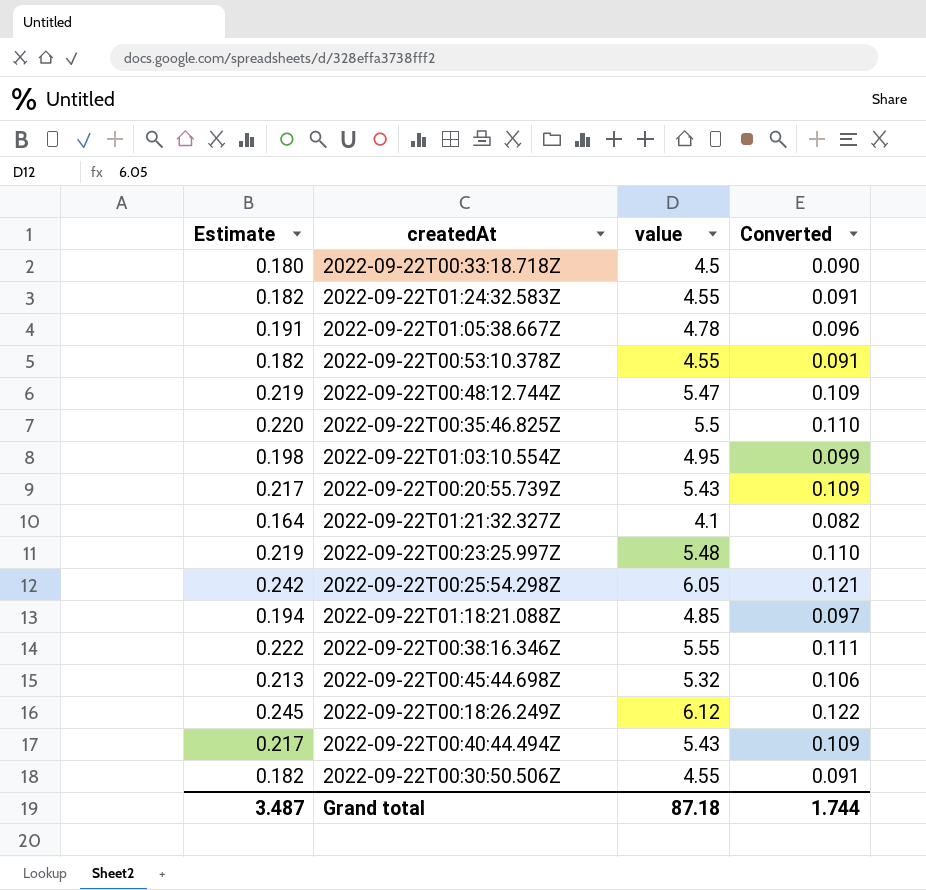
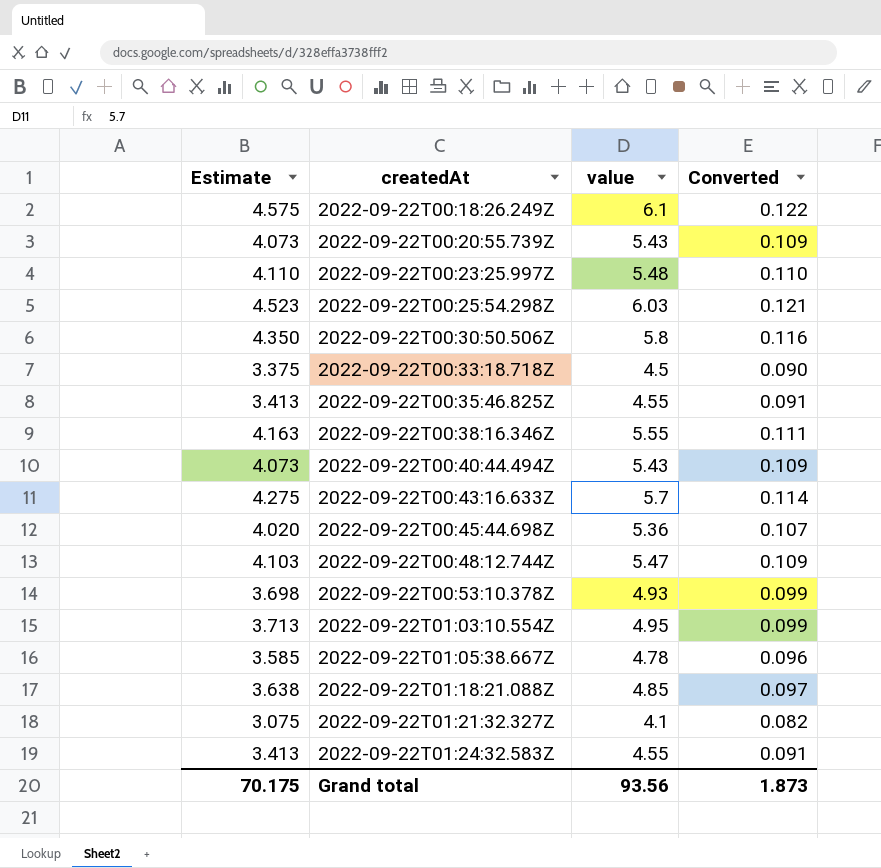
row order: none -> createdAt ascending
column Estimate | formula: [value] * 0.04 -> [value] * 0.75
2022-09-22T00:18:26.249Z | value: 6.12 -> 6.1
2022-09-22T00:25:54.298Z | value: 6.05 -> 6.03
2022-09-22T00:30:50.506Z | value: 4.55 -> 5.8
2022-09-22T00:30:50.506Z | Converted: 0.091 -> 0.116
2022-09-22T00:35:46.825Z | value: 5.5 -> 4.55
2022-09-22T00:35:46.825Z | Converted: 0.110 -> 0.091
row 2022-09-22T00:43:16.633Z: none -> 4.275 | 5.7 | 0.114
2022-09-22T00:45:44.698Z | value: 5.32 -> 5.36
2022-09-22T00:45:44.698Z | Converted: 0.106 -> 0.107
2022-09-22T00:53:10.378Z | value: 4.55 -> 4.93
2022-09-22T00:53:10.378Z | Converted: 0.091 -> 0.099
Grand total | Estimate: 3.487 -> 70.175
Grand total | value: 87.18 -> 93.56
Grand total | Converted: 1.744 -> 1.873

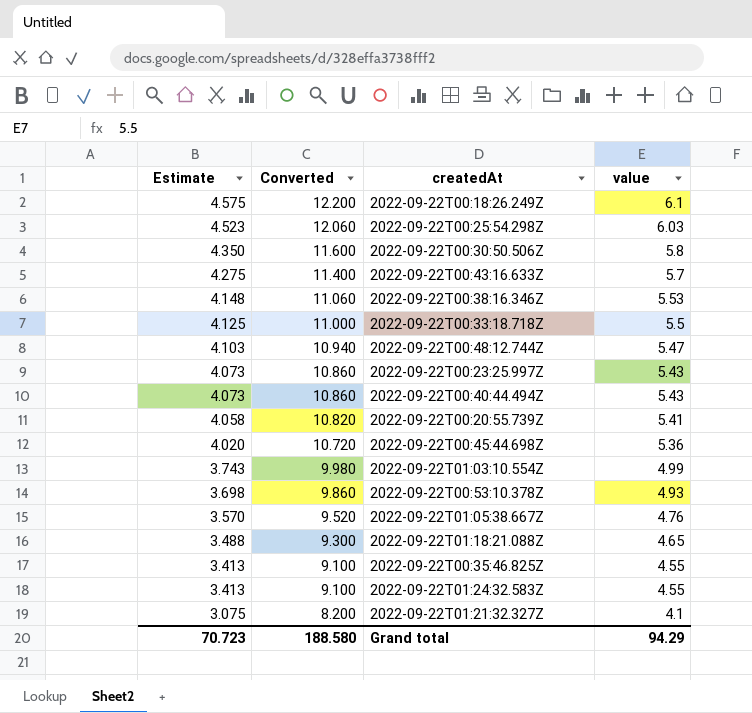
row order: createdAt ascending -> Estimate descending
column Converted | formula: [value] * 0.02 -> [value] * 2
column Converted | position: 4 -> 2
2022-09-22T00:38:16.346Z | Estimate: 4.163 -> 4.148
2022-09-22T00:38:16.346Z | value: 5.55 -> 5.53
2022-09-22T00:33:18.718Z | Estimate: 3.375 -> 4.125
2022-09-22T00:33:18.718Z | value: 4.5 -> 5.5
2022-09-22T00:23:25.997Z | Estimate: 4.110 -> 4.073
2022-09-22T00:23:25.997Z | value: 5.48 -> 5.43
2022-09-22T00:20:55.739Z | Estimate: 4.073 -> 4.058
2022-09-22T00:20:55.739Z | value: 5.43 -> 5.41
2022-09-22T01:03:10.554Z | Estimate: 3.713 -> 3.743
2022-09-22T01:03:10.554Z | value: 4.95 -> 4.99
2022-09-22T01:05:38.667Z | Estimate: 3.585 -> 3.570
2022-09-22T01:05:38.667Z | value: 4.78 -> 4.76
2022-09-22T01:18:21.088Z | Estimate: 3.638 -> 3.488
2022-09-22T01:18:21.088Z | value: 4.85 -> 4.65
Grand total | Estimate: 70.175 -> 70.723
Grand total | Converted: 1.873 -> 188.580
Grand total | value: 93.56 -> 94.29

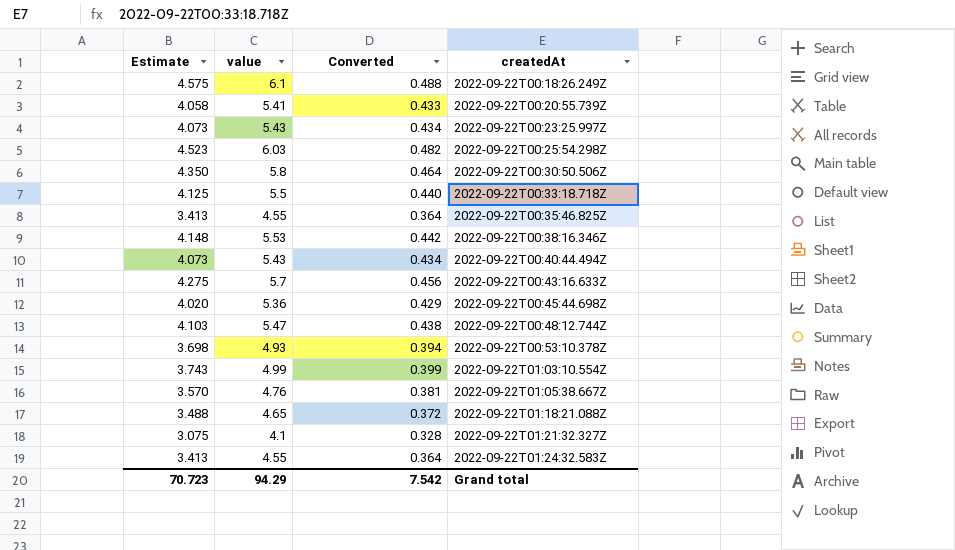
row order: Estimate descending -> createdAt ascending
column value | position: 4 -> 2
column Converted | formula: [value] * 2 -> [value] * 0.08
Grand total | Converted: 188.580 -> 7.542

